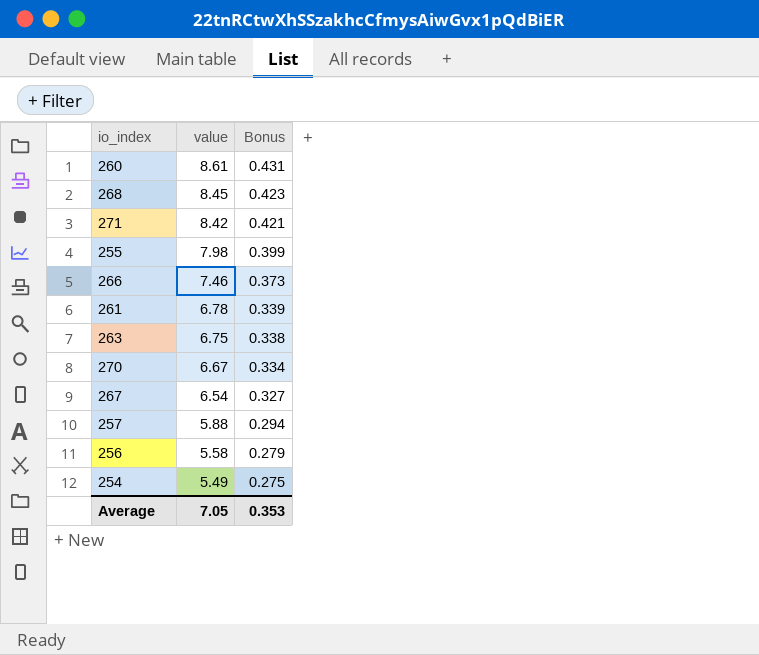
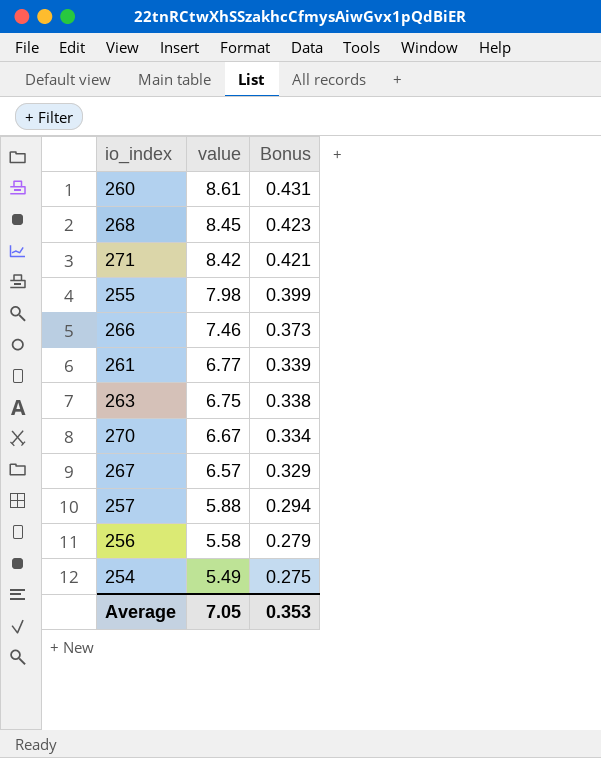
261 | value: 6.78 -> 6.77
267 | value: 6.54 -> 6.57
267 | Bonus: 0.327 -> 0.329

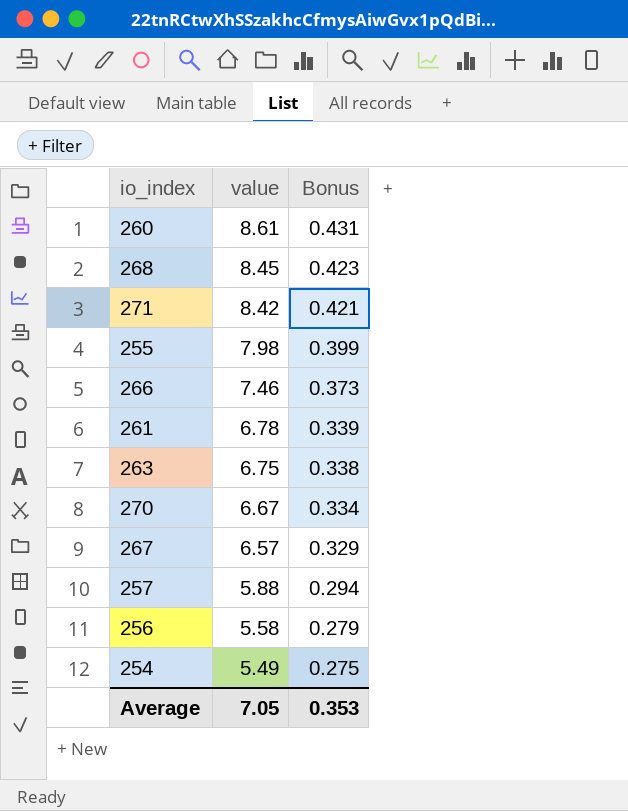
261 | value: 6.77 -> 6.78

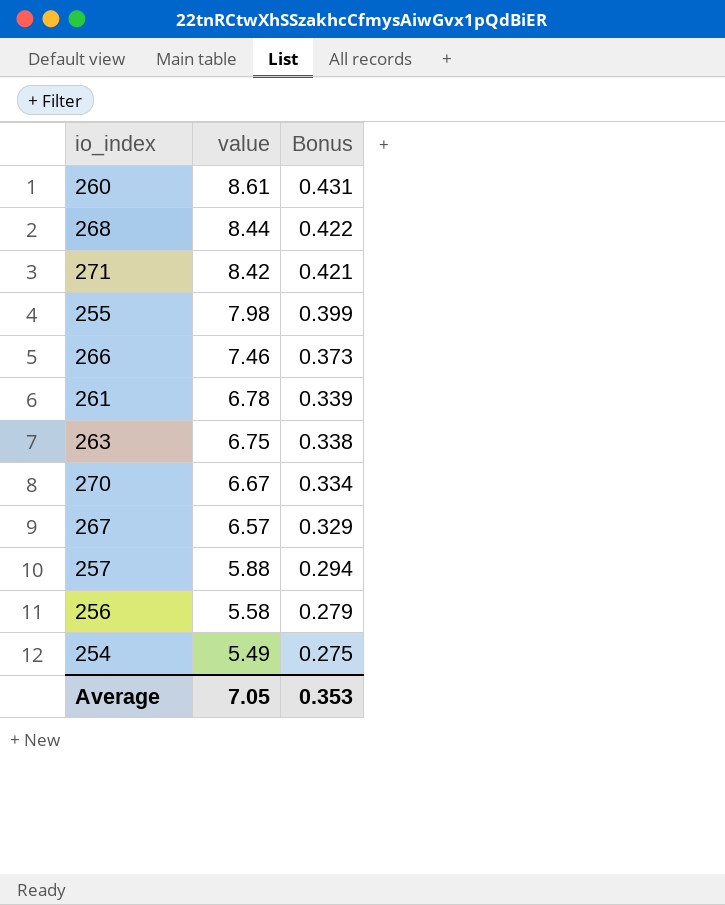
268 | value: 8.45 -> 8.44
268 | Bonus: 0.423 -> 0.422

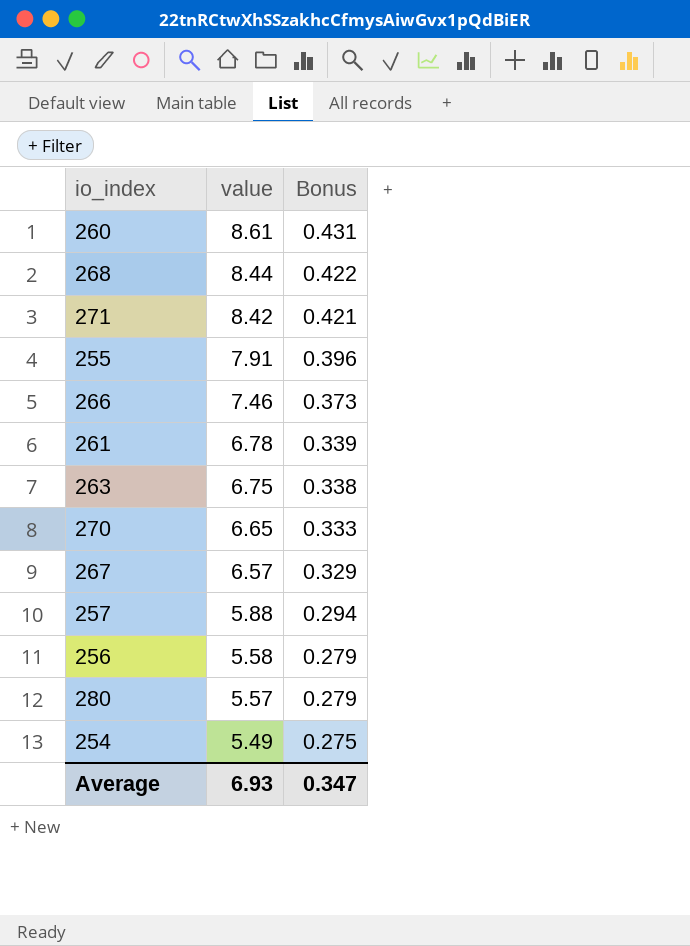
255 | value: 7.98 -> 7.91
255 | Bonus: 0.399 -> 0.396
270 | value: 6.67 -> 6.65
270 | Bonus: 0.334 -> 0.333
row 280: none -> 5.57 | 0.279
Average | value: 7.05 -> 6.93
Average | Bonus: 0.353 -> 0.347

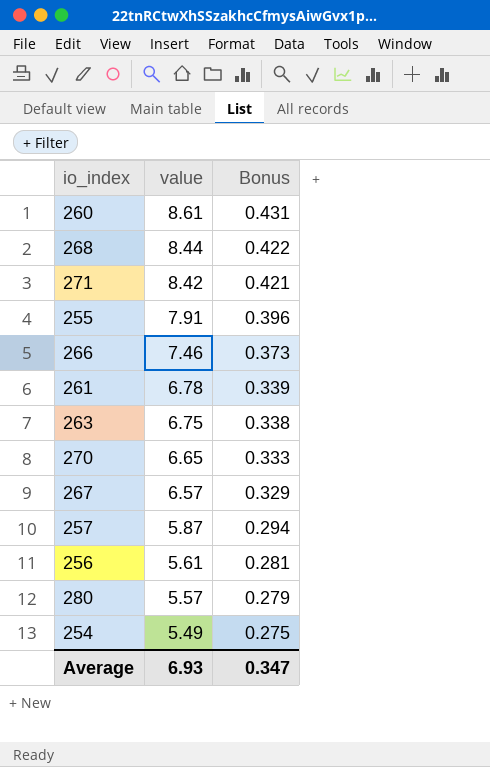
257 | value: 5.88 -> 5.87
256 | value: 5.58 -> 5.61
256 | Bonus: 0.279 -> 0.281

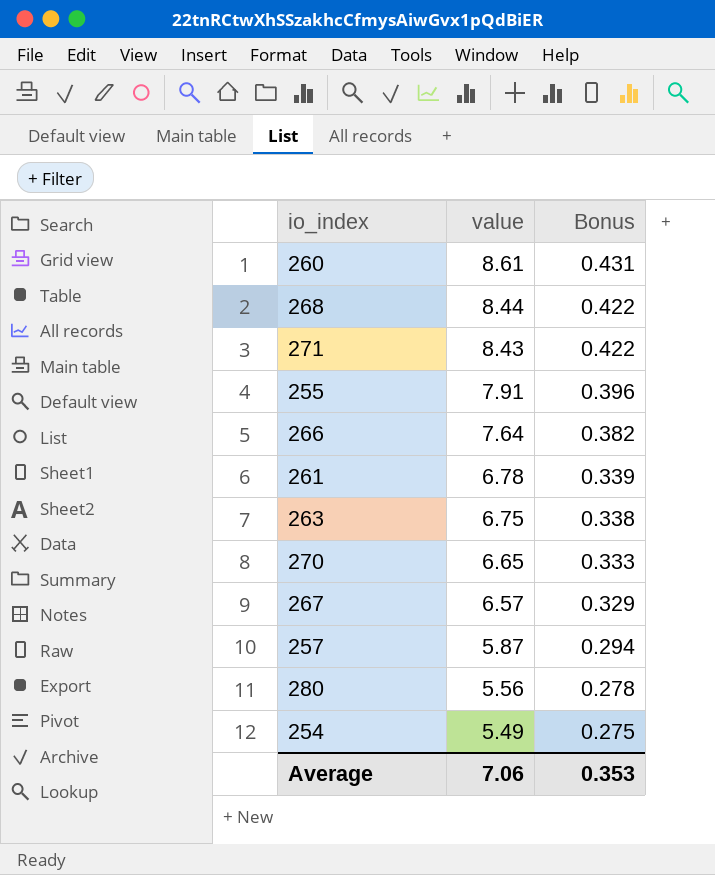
row 256: 5.61 | 0.281 -> none
271 | value: 8.42 -> 8.43
271 | Bonus: 0.421 -> 0.422
266 | value: 7.46 -> 7.64
266 | Bonus: 0.373 -> 0.382
280 | value: 5.57 -> 5.56
280 | Bonus: 0.279 -> 0.278
Average | value: 6.93 -> 7.06
Average | Bonus: 0.347 -> 0.353

